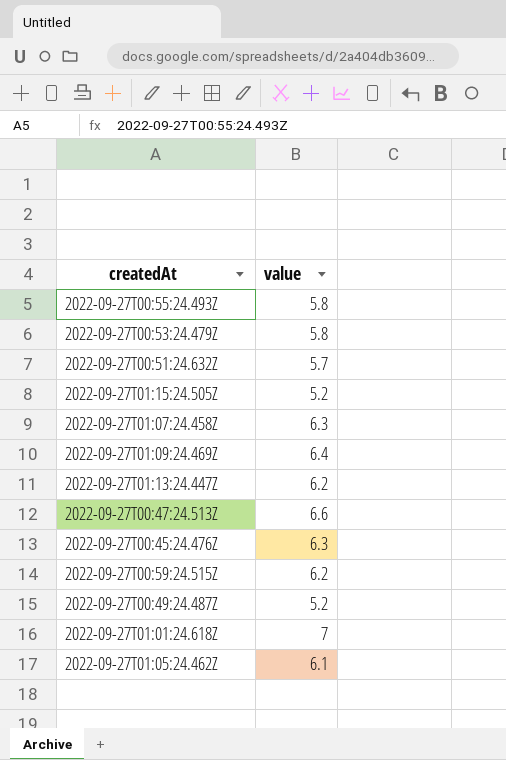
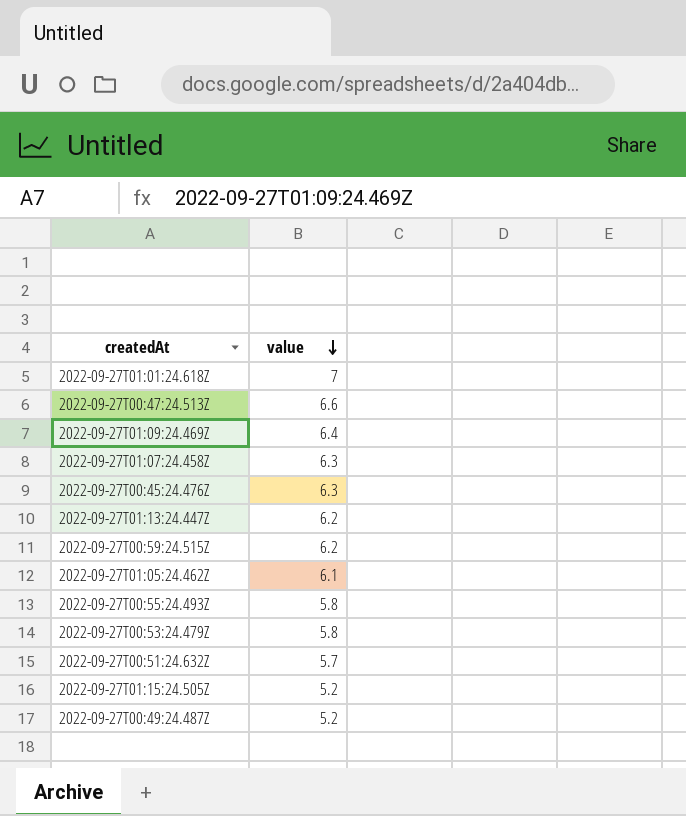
row order: none -> value descending

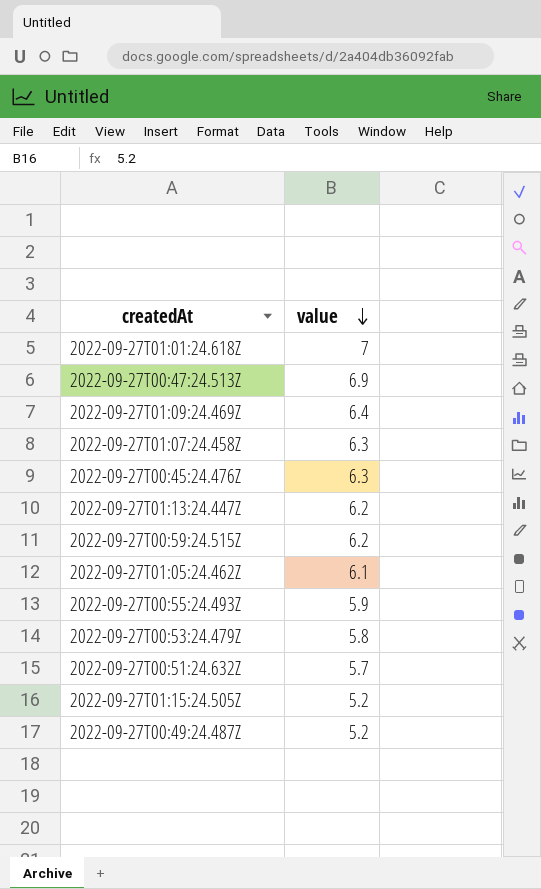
2022-09-27T00:47:24.513Z | value: 6.6 -> 6.9
2022-09-27T00:55:24.493Z | value: 5.8 -> 5.9

